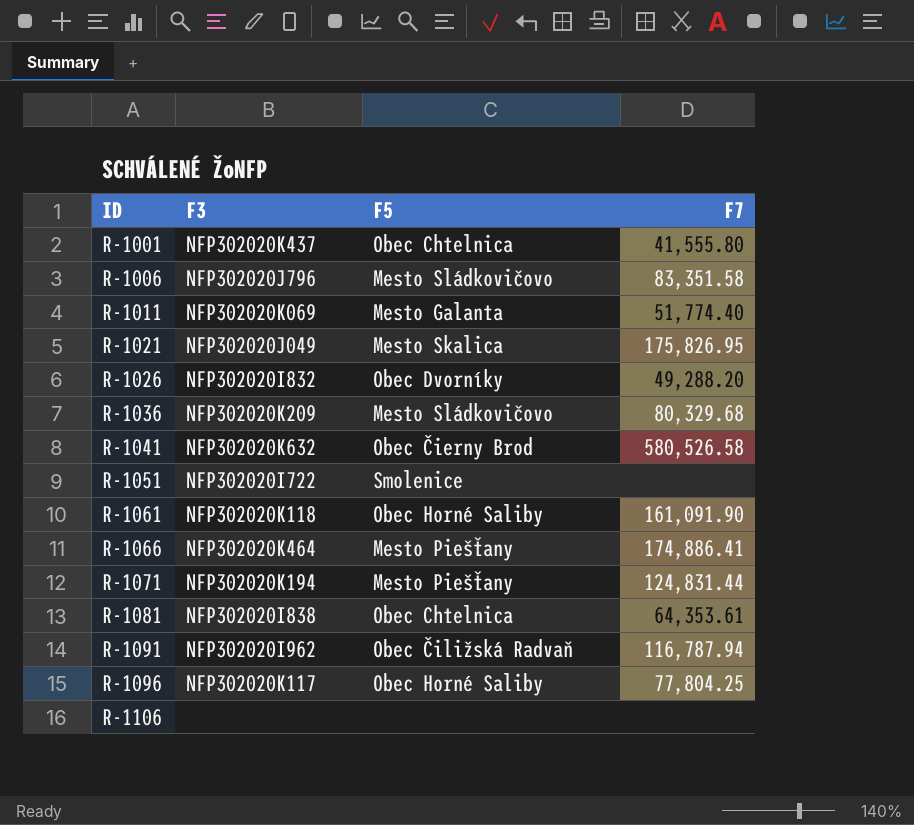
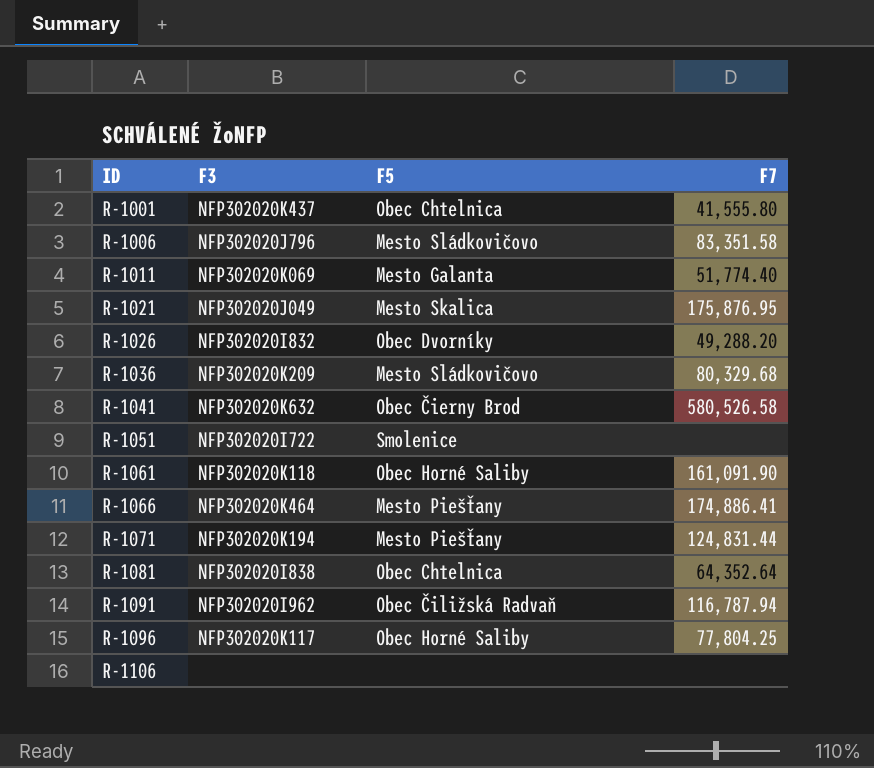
R-1021 | F7: 175,826.95 -> 175,876.95
R-1081 | F7: 64,353.61 -> 64,352.64

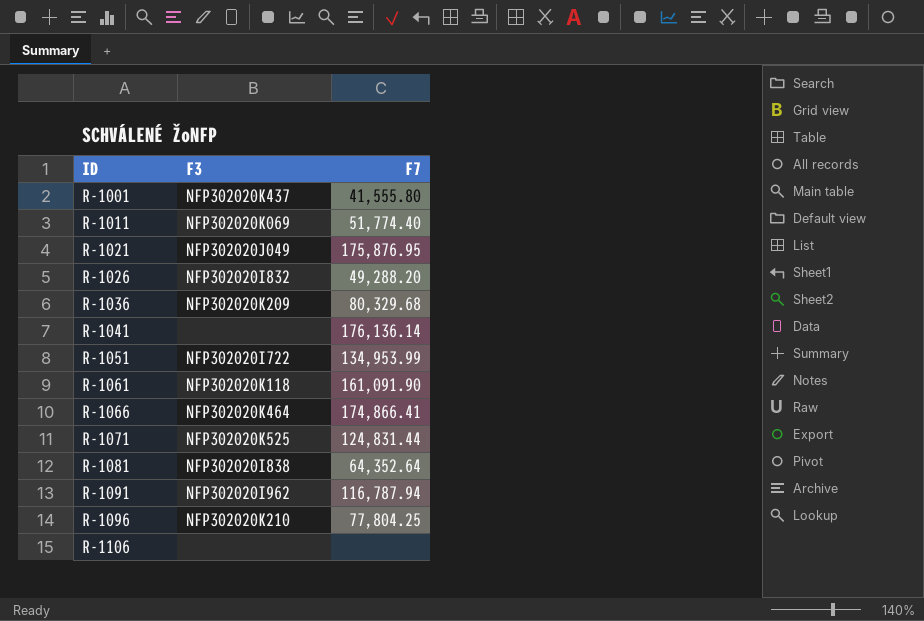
column F5 | position: 3 -> none
row R-1006: NFP302020J796 | Mesto Sládkovičovo | 83,351.58 -> none
R-1041 | F3: NFP302020K632 -> none
R-1041 | F7: 580,526.58 -> 176,136.14
R-1051 | F7: none -> 134,953.99
R-1066 | F7: 174,886.41 -> 174,866.41
R-1071 | F3: NFP302020K194 -> NFP302020K525
R-1096 | F3: NFP302020K117 -> NFP302020K210

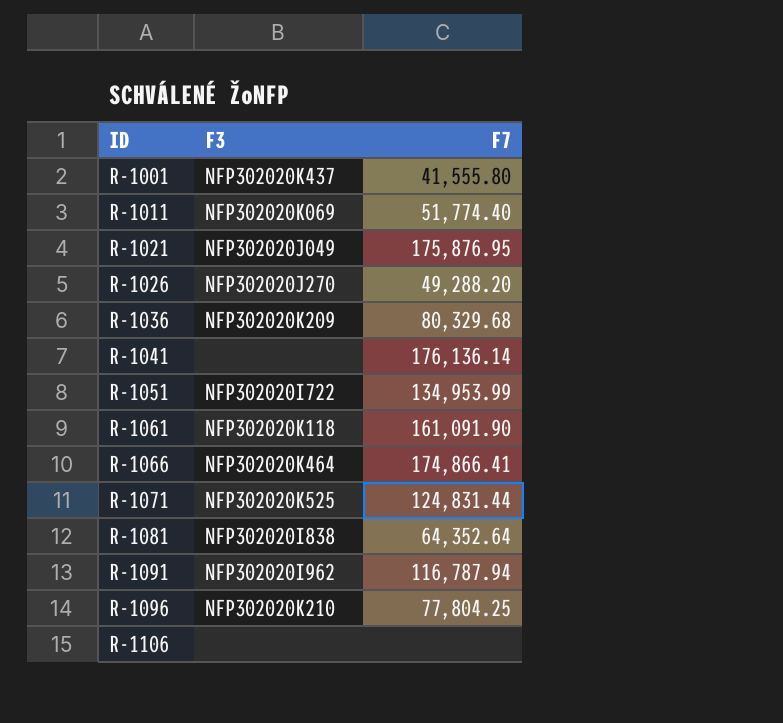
R-1026 | F3: NFP302020I832 -> NFP302020J270

